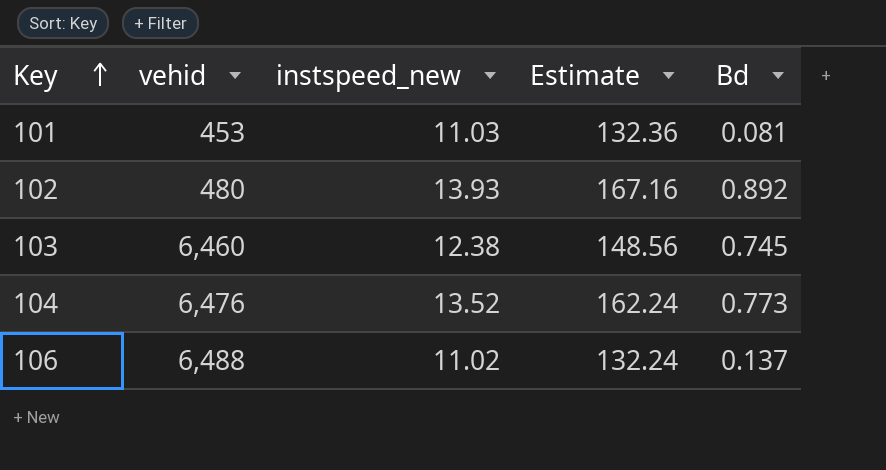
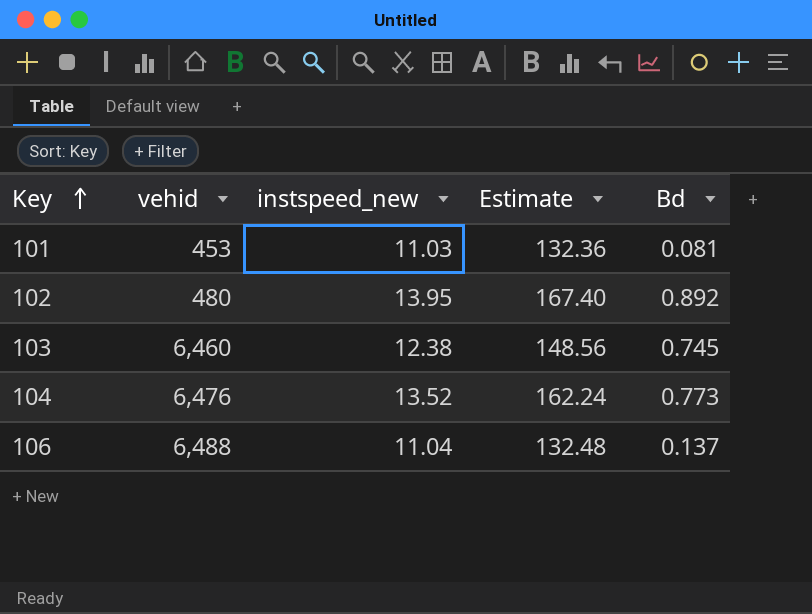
102 | instspeed_new: 13.93 -> 13.95
102 | Estimate: 167.16 -> 167.40
106 | instspeed_new: 11.02 -> 11.04
106 | Estimate: 132.24 -> 132.48

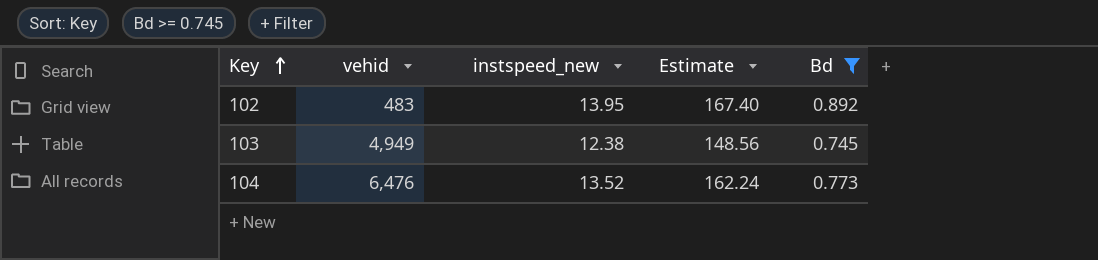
filter: none -> Bd >= 0.745
102 | vehid: 480 -> 483
103 | vehid: 6,460 -> 4,949

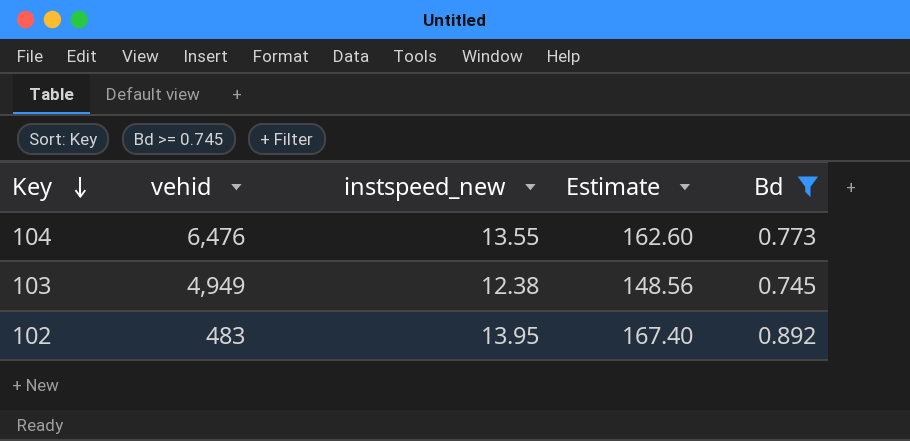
row order: Key ascending -> Key descending
104 | instspeed_new: 13.52 -> 13.55
104 | Estimate: 162.24 -> 162.60

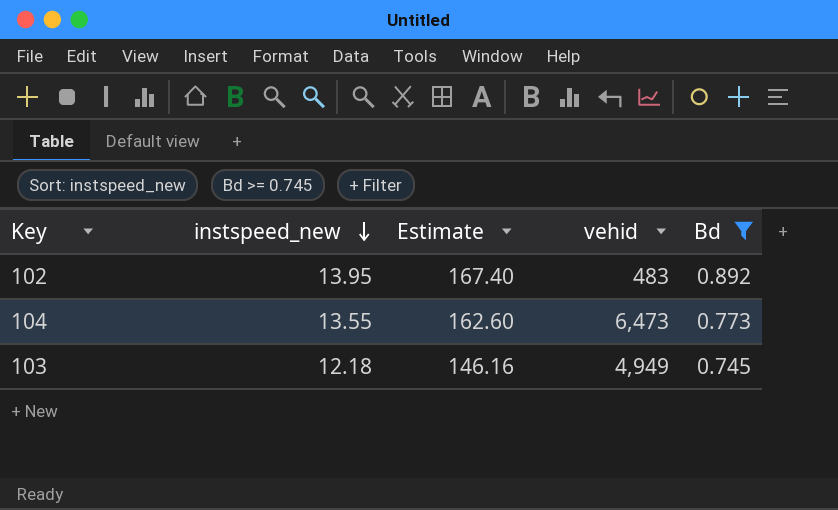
row order: Key descending -> instspeed_new descending
column vehid | position: 2 -> 4
104 | vehid: 6,476 -> 6,473
103 | instspeed_new: 12.38 -> 12.18
103 | Estimate: 148.56 -> 146.16

